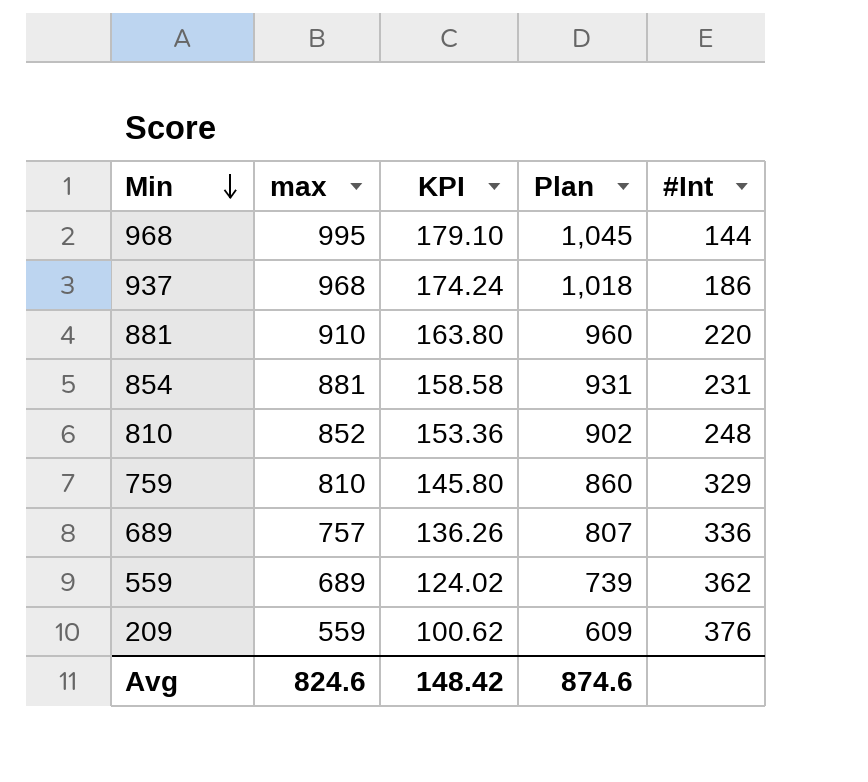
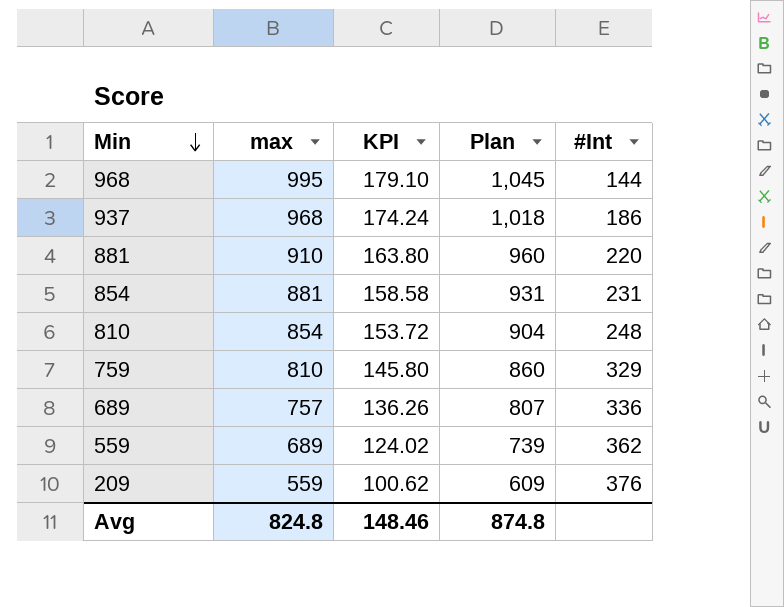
810 | max: 852 -> 854
810 | KPI: 153.36 -> 153.72
810 | Plan: 902 -> 904
Avg | max: 824.6 -> 824.8
Avg | KPI: 148.42 -> 148.46
Avg | Plan: 874.6 -> 874.8

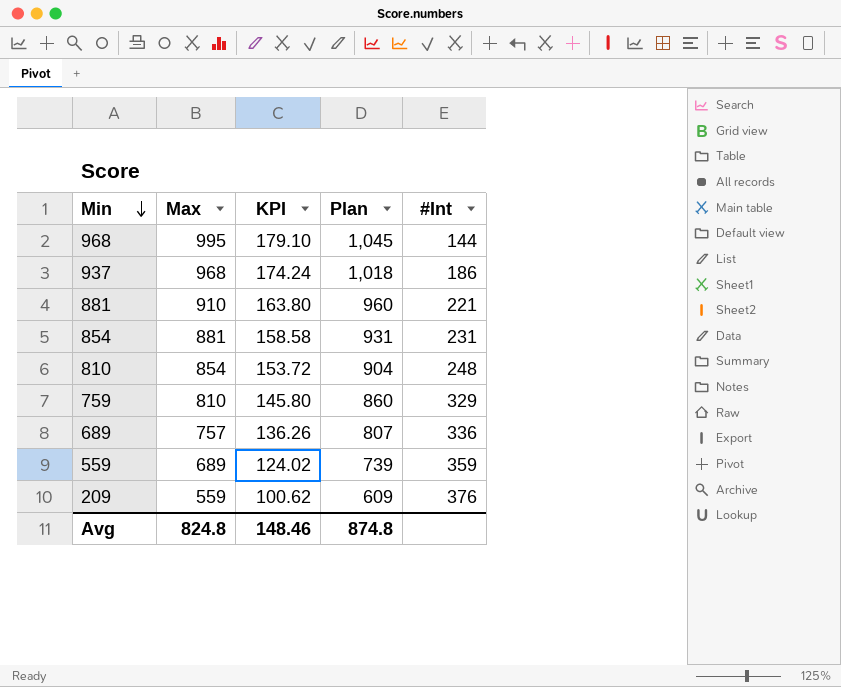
column name: max -> Max
881 | #Int: 220 -> 221
559 | #Int: 362 -> 359

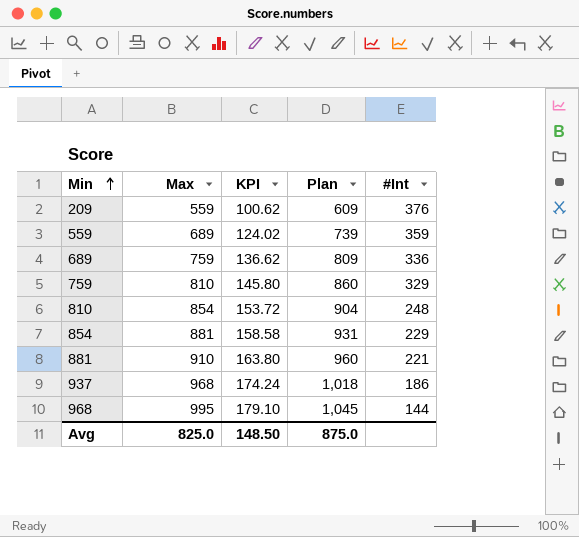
row order: Min descending -> Min ascending
689 | Max: 757 -> 759
689 | KPI: 136.26 -> 136.62
689 | Plan: 807 -> 809
854 | #Int: 231 -> 229
Avg | Max: 824.8 -> 825.0
Avg | KPI: 148.46 -> 148.50
Avg | Plan: 874.8 -> 875.0

